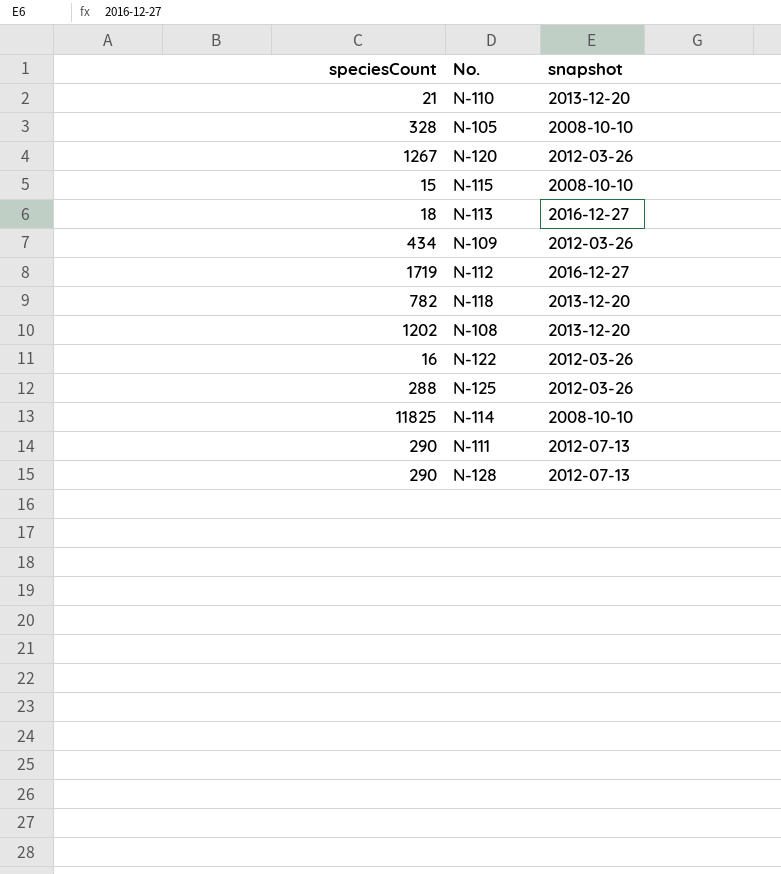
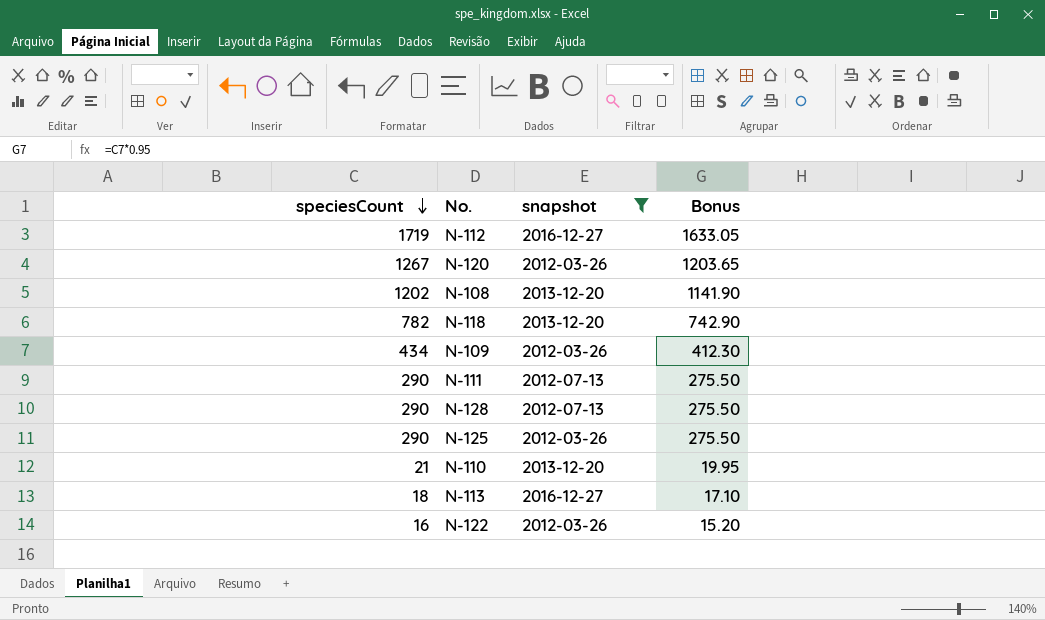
filter: none -> snapshot != 2008-10-10
row order: none -> speciesCount descending
column Bonus | formula: none -> [speciesCount] * 0.95
N-125 | speciesCount: 288 -> 290

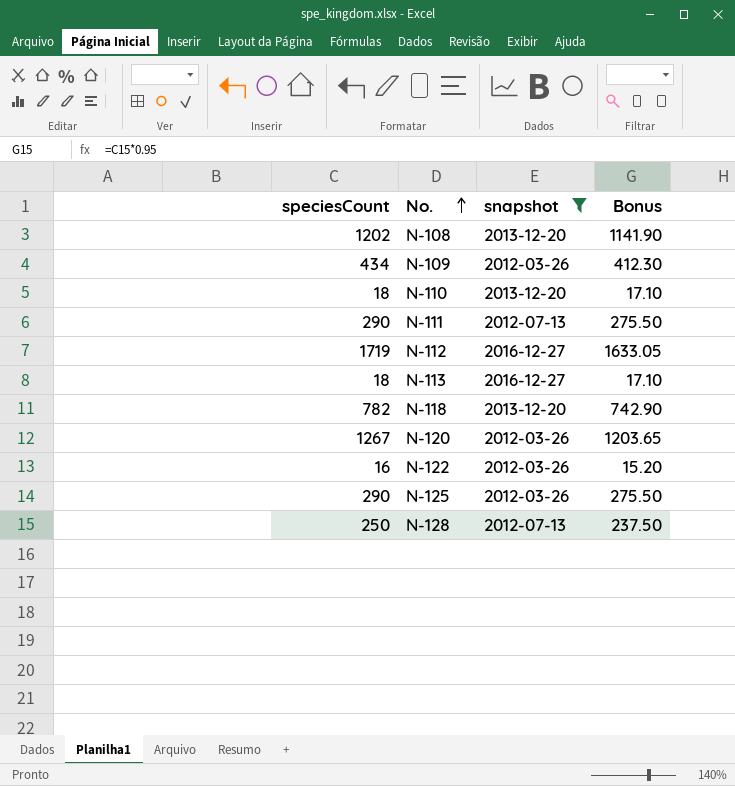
row order: speciesCount descending -> No. ascending
N-110 | speciesCount: 21 -> 18
N-110 | Bonus: 19.95 -> 17.10
N-128 | speciesCount: 290 -> 250
N-128 | Bonus: 275.50 -> 237.50

